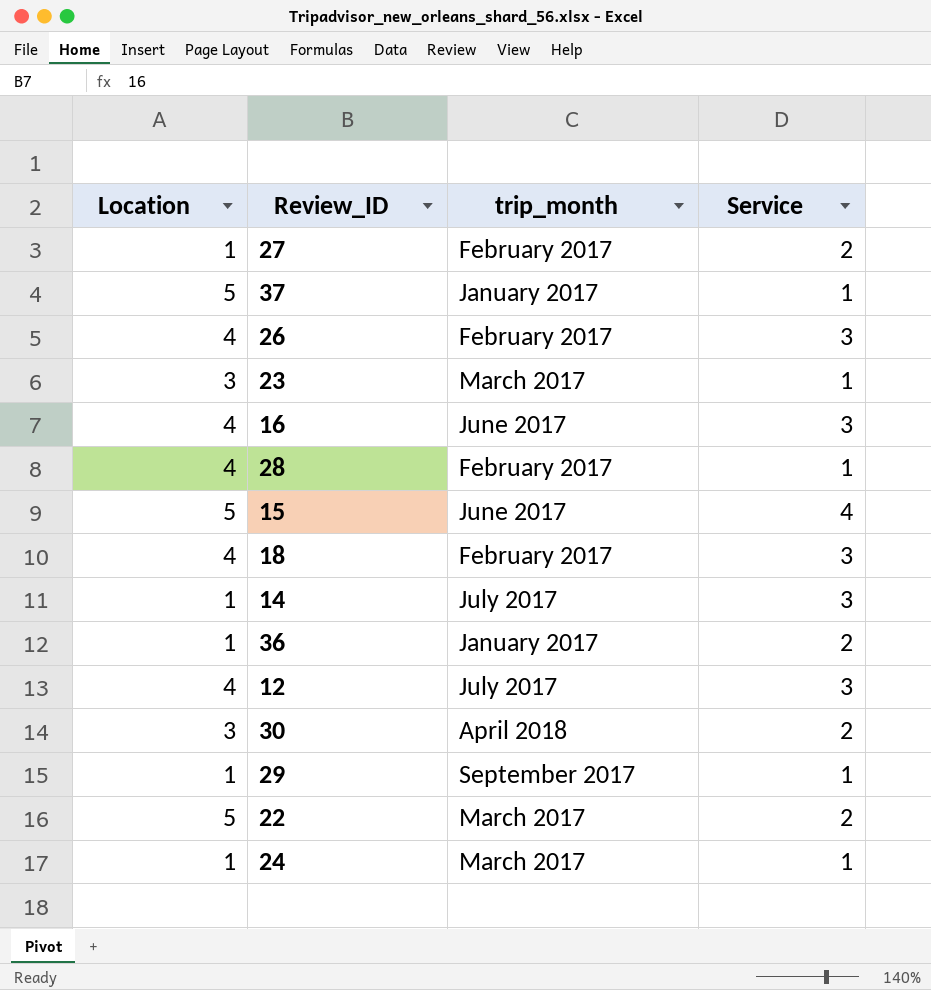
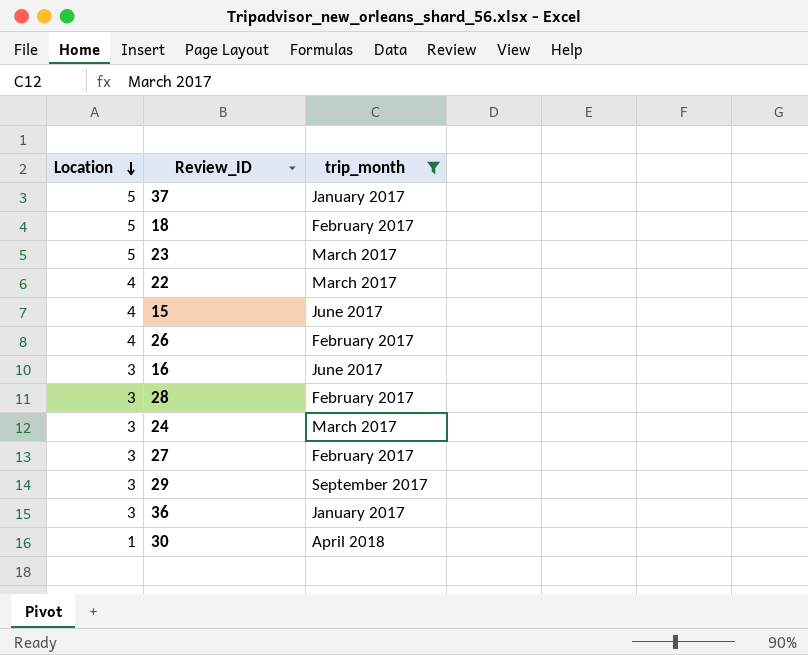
filter: none -> trip_month != July 2017
row order: none -> Location descending
column Service | position: 4 -> none
18 | Location: 4 -> 5
23 | Location: 3 -> 5
22 | Location: 5 -> 4
15 | Location: 5 -> 4
16 | Location: 4 -> 3
28 | Location: 4 -> 3
24 | Location: 1 -> 3
27 | Location: 1 -> 3
29 | Location: 1 -> 3
36 | Location: 1 -> 3
30 | Location: 3 -> 1

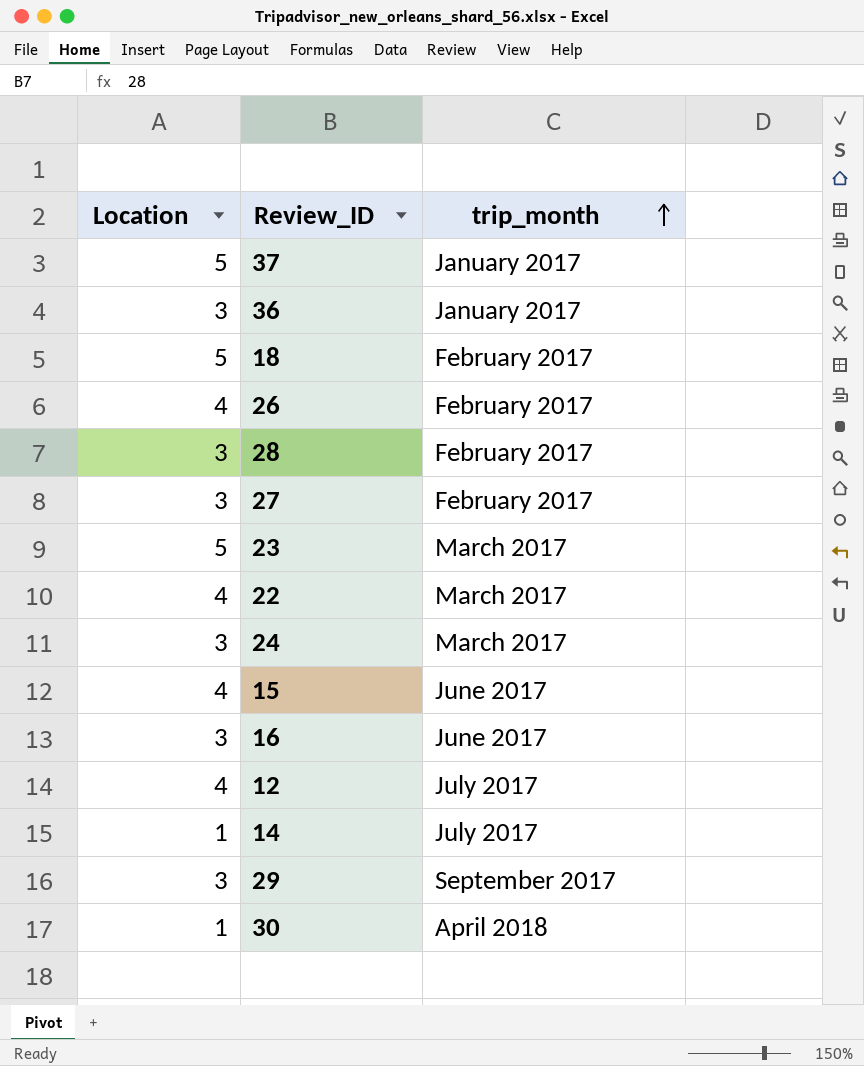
filter: trip_month != July 2017 -> none
row order: Location descending -> trip_month ascending

